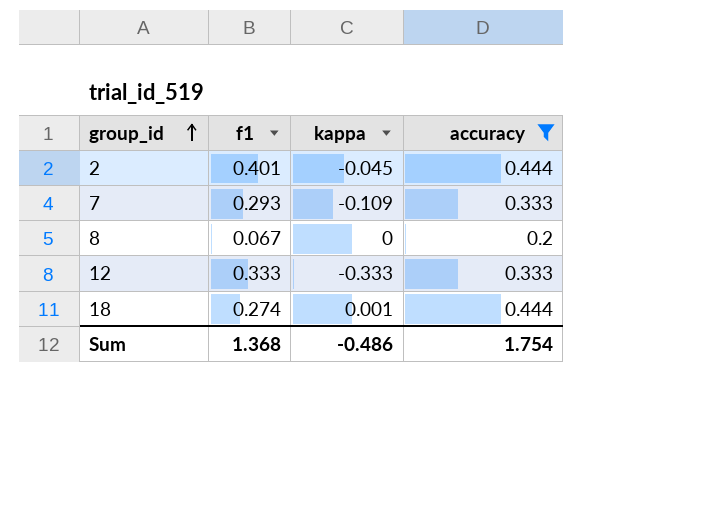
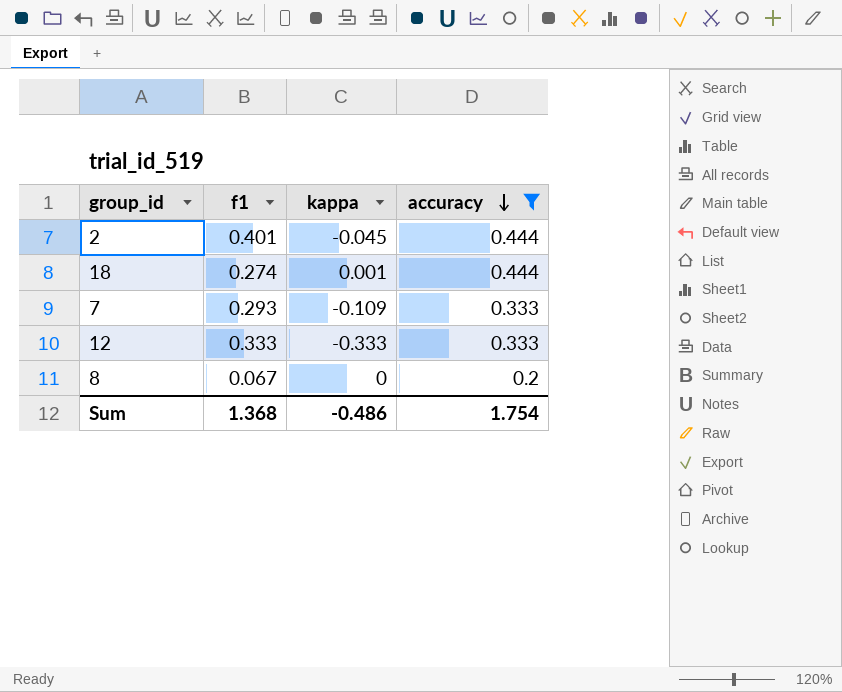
row order: group_id ascending -> accuracy descending

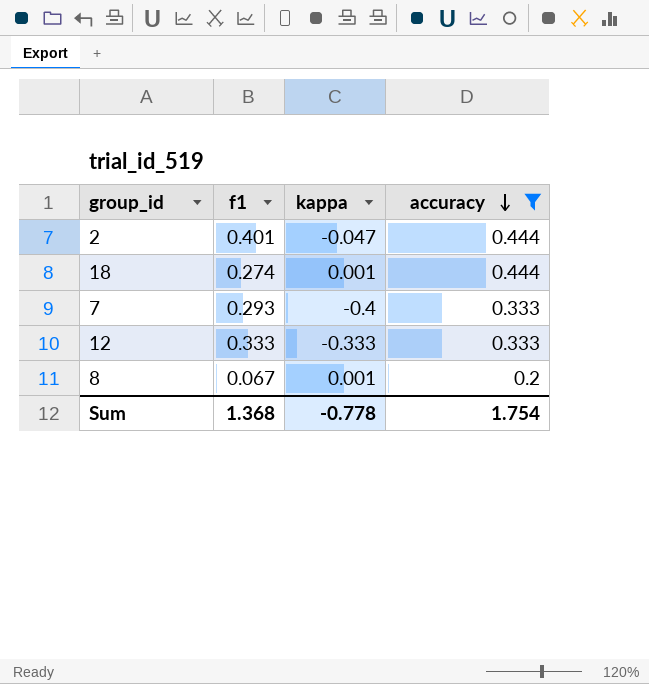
2 | kappa: -0.045 -> -0.047
7 | kappa: -0.109 -> -0.4
8 | kappa: 0 -> 0.001
Sum | kappa: -0.486 -> -0.778

